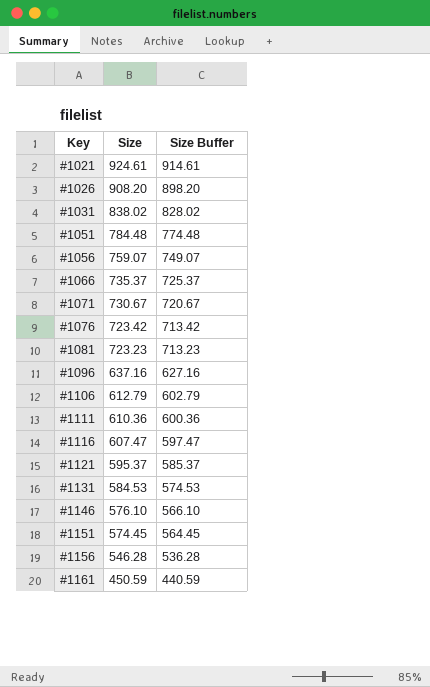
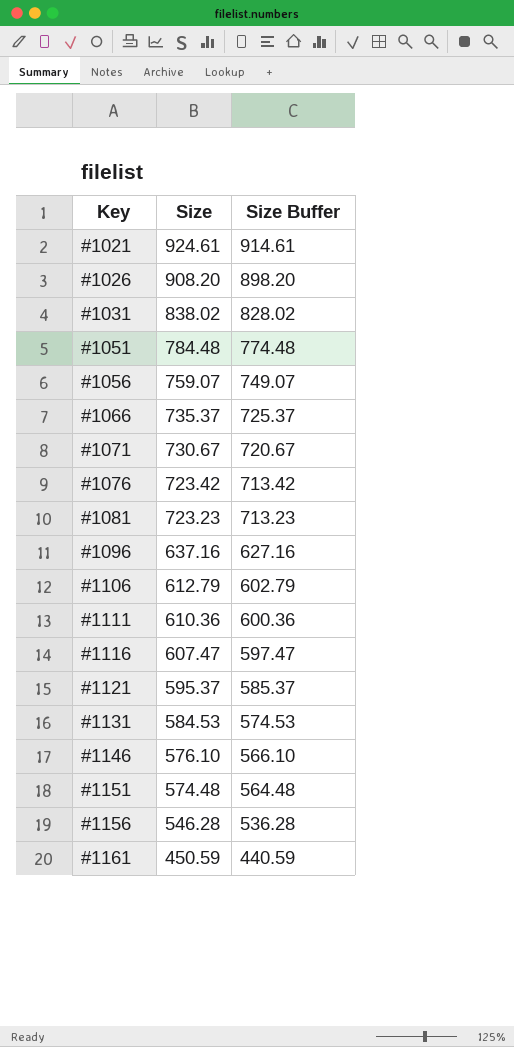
#1151 | Size: 574.45 -> 574.48
#1151 | Size Buffer: 564.45 -> 564.48

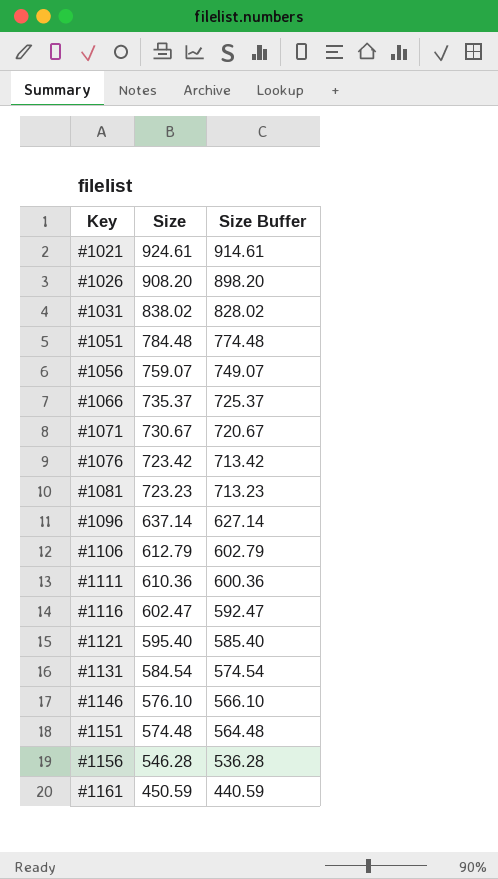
#1096 | Size: 637.16 -> 637.14
#1096 | Size Buffer: 627.16 -> 627.14
#1116 | Size: 607.47 -> 602.47
#1116 | Size Buffer: 597.47 -> 592.47
#1121 | Size: 595.37 -> 595.40
#1121 | Size Buffer: 585.37 -> 585.40
#1131 | Size: 584.53 -> 584.54
#1131 | Size Buffer: 574.53 -> 574.54

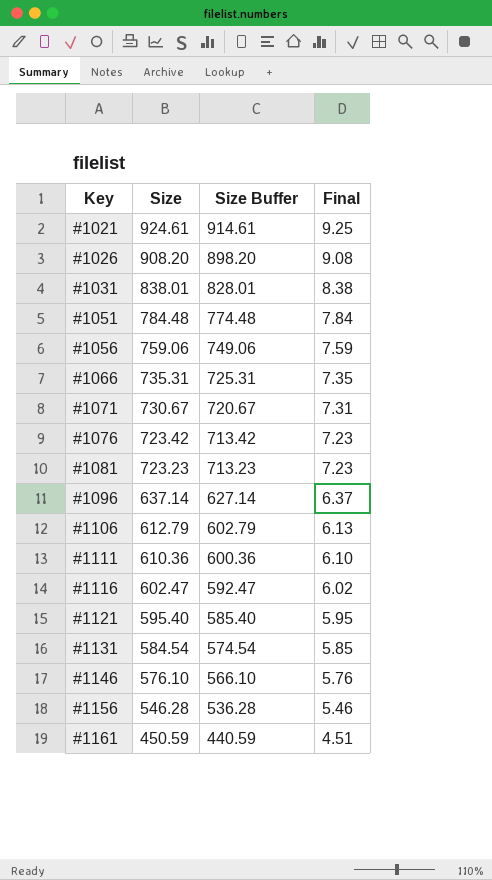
column Final | formula: none -> [Size] * 0.01
row #1151: 574.48 | 564.48 -> none
#1031 | Size: 838.02 -> 838.01
#1031 | Size Buffer: 828.02 -> 828.01
#1056 | Size: 759.07 -> 759.06
#1056 | Size Buffer: 749.07 -> 749.06
#1066 | Size: 735.37 -> 735.31
#1066 | Size Buffer: 725.37 -> 725.31

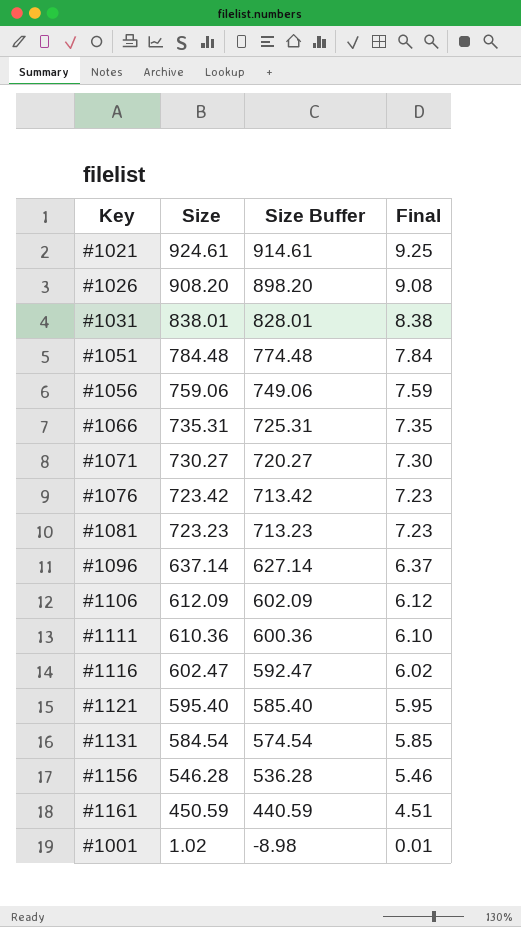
row #1146: 576.10 | 566.10 | 5.76 -> none
#1071 | Size: 730.67 -> 730.27
#1071 | Size Buffer: 720.67 -> 720.27
#1071 | Final: 7.31 -> 7.30
#1106 | Size: 612.79 -> 612.09
#1106 | Size Buffer: 602.79 -> 602.09
#1106 | Final: 6.13 -> 6.12
row #1001: none -> 1.02 | -8.98 | 0.01

